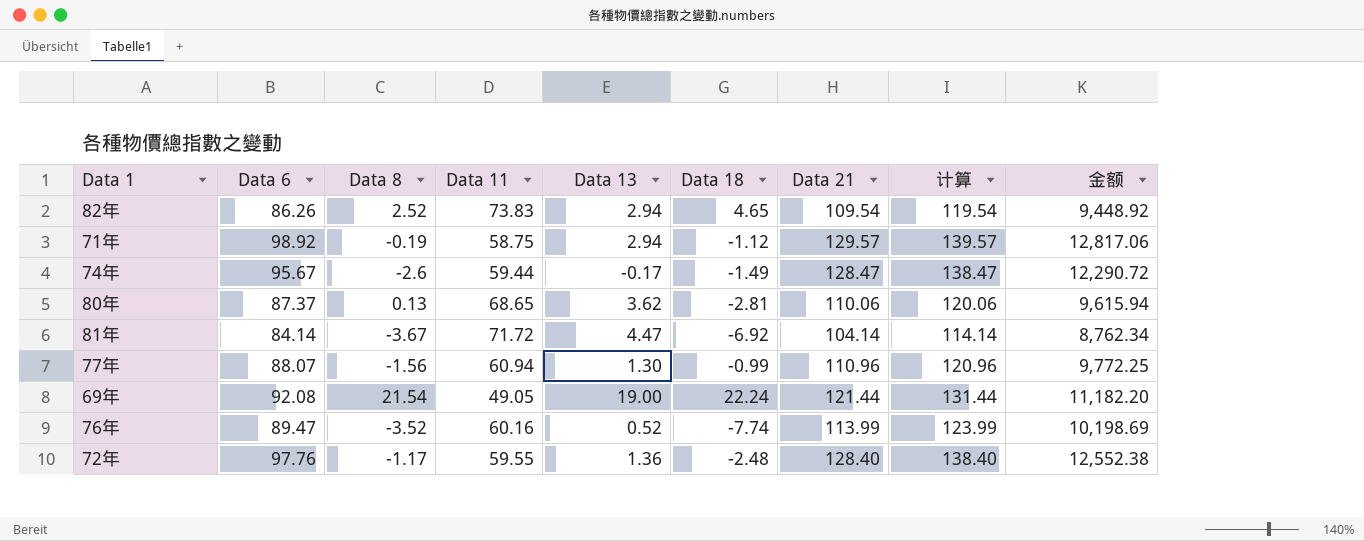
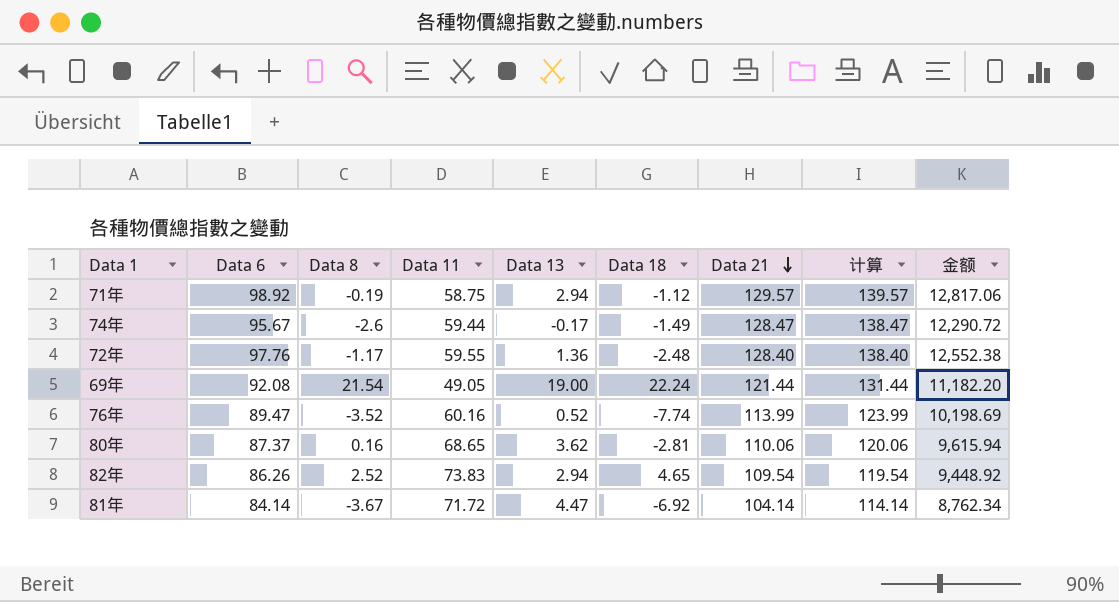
row order: none -> Data 21 descending
row 77年: 88.07 | -1.56 | 60.94 | 1.30 | -0.99 | 110.96 | 120.96 | 9,772.25 -> none
80年 | Data 8: 0.13 -> 0.16

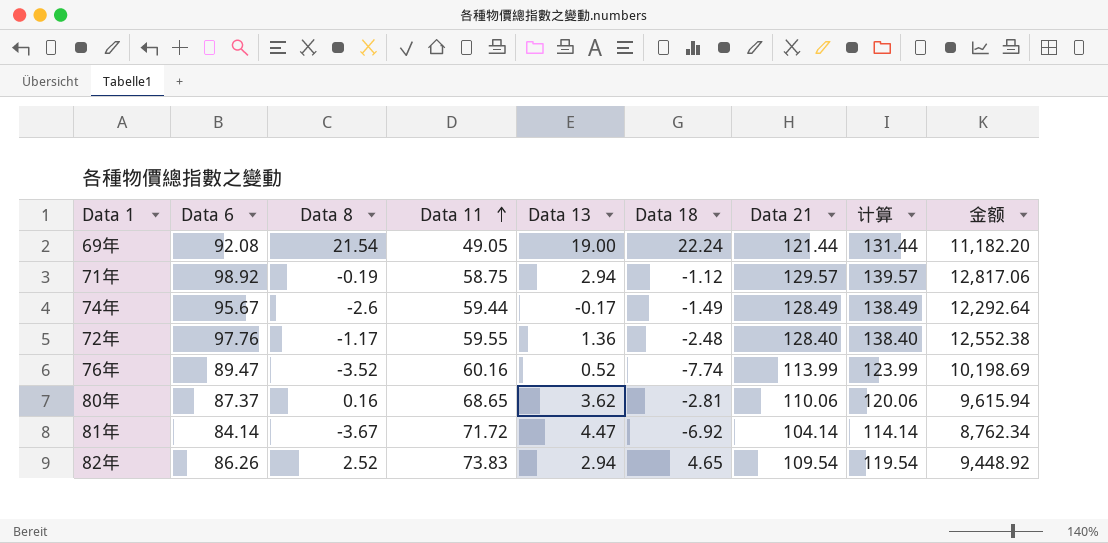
row order: Data 21 descending -> Data 11 ascending
74年 | Data 21: 128.47 -> 128.49
74年 | 计算: 138.47 -> 138.49
74年 | 金额: 12,290.72 -> 12,292.64

